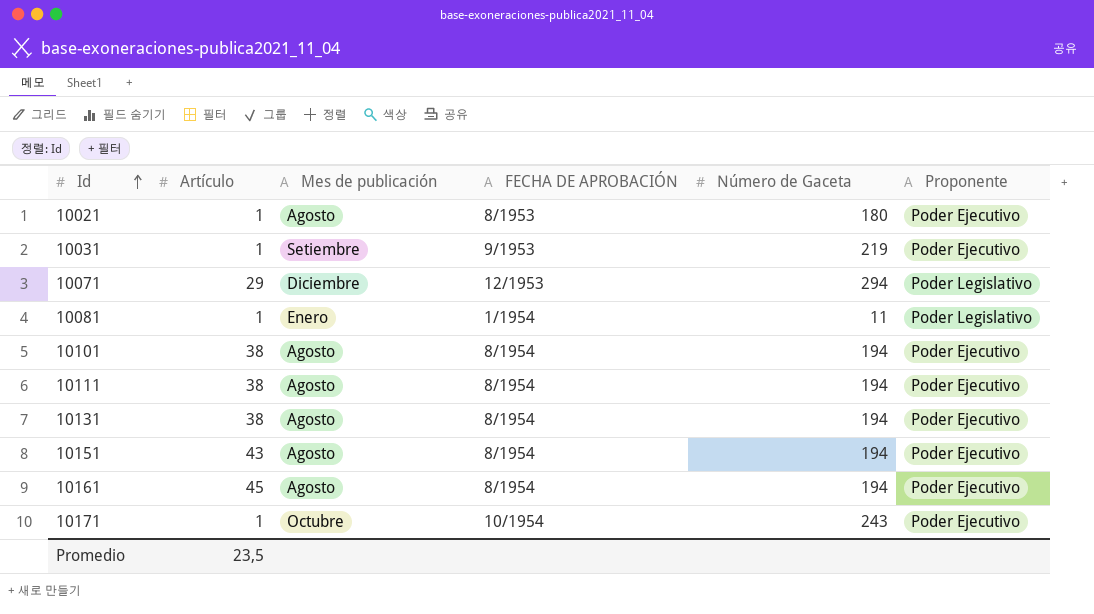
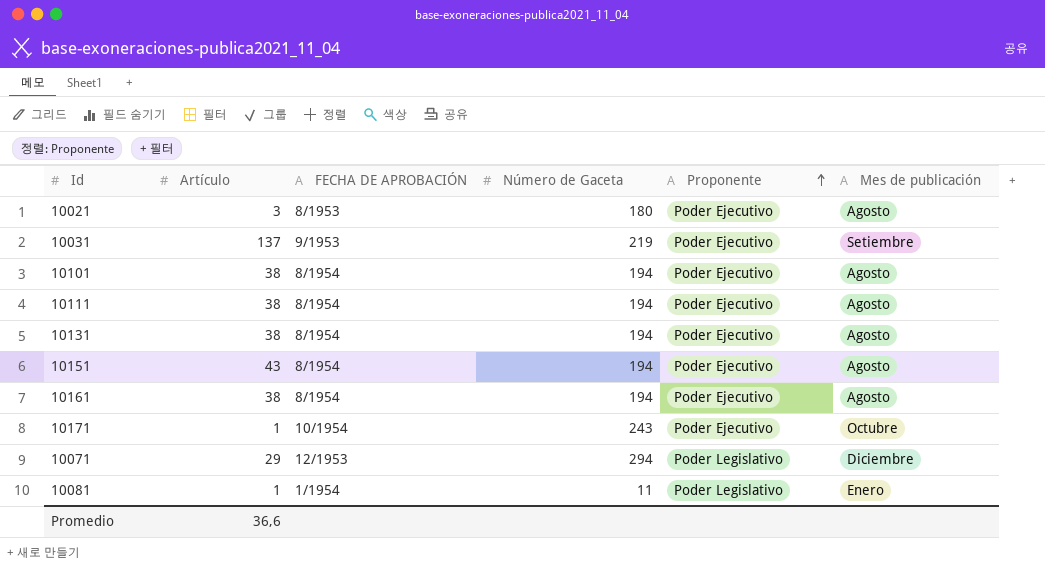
row order: Id ascending -> Proponente ascending
column Mes de publicación | position: 3 -> 6
10021 | Artículo: 1 -> 3
10031 | Artículo: 1 -> 137
10161 | Artículo: 45 -> 38
Promedio | Artículo: 23,5 -> 36,6

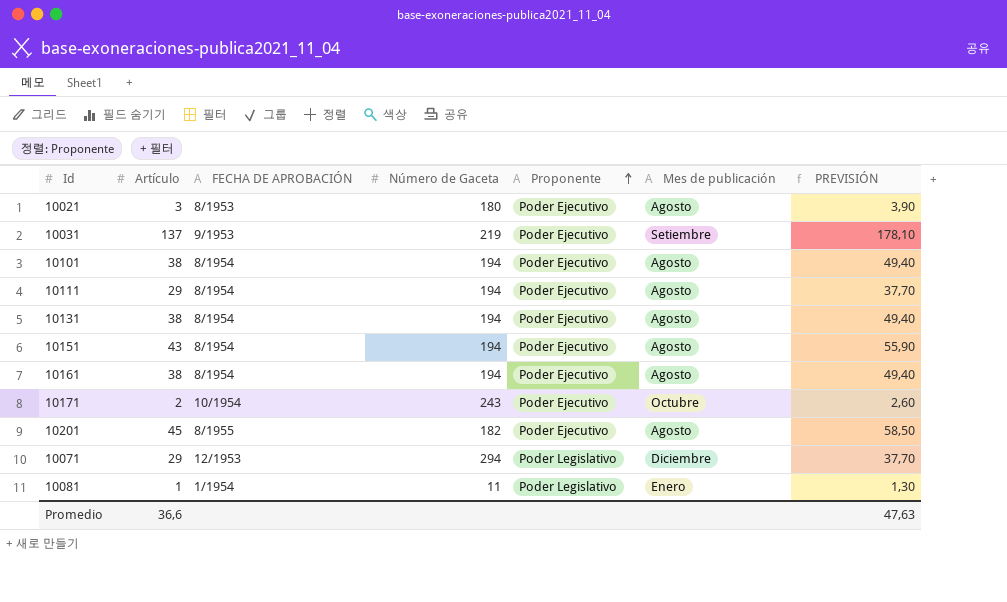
column PREVISIÓN | formula: none -> [Artículo] * 1,3
10111 | Artículo: 38 -> 29
10171 | Artículo: 1 -> 2
row 10201: none -> 45 | 8/1955 | 182 | Poder Ejecutivo | Agosto | 58,50

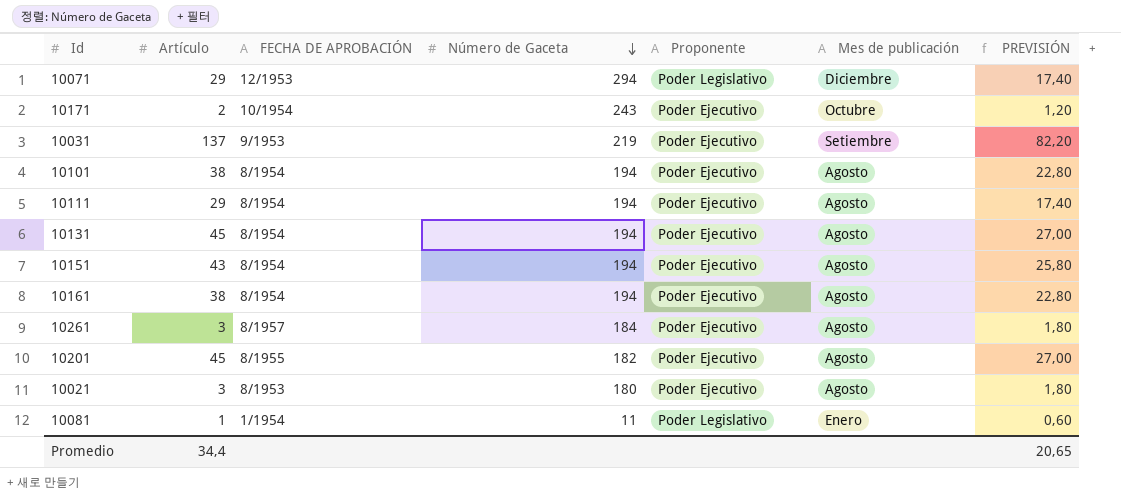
row order: Proponente ascending -> Número de Gaceta descending
column PREVISIÓN | formula: [Artículo] * 1,3 -> [Artículo] * 0,6
10131 | Artículo: 38 -> 45
row 10261: none -> 3 | 8/1957 | 184 | Poder Ejecutivo | Agosto | 1,80
Promedio | Artículo: 36,6 -> 34,4
Promedio | PREVISIÓN: 47,63 -> 20,65

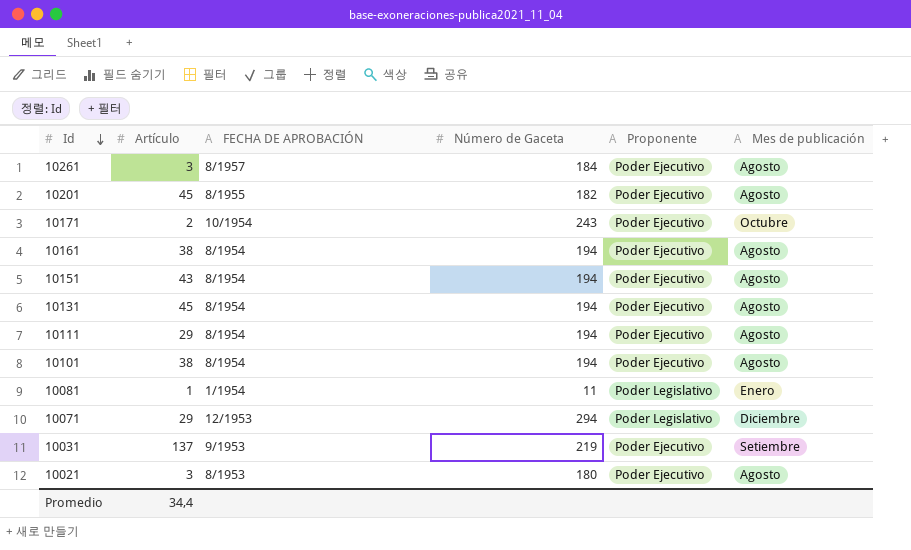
row order: Número de Gaceta descending -> Id descending
column PREVISIÓN | formula: [Artículo] * 0,6 -> none

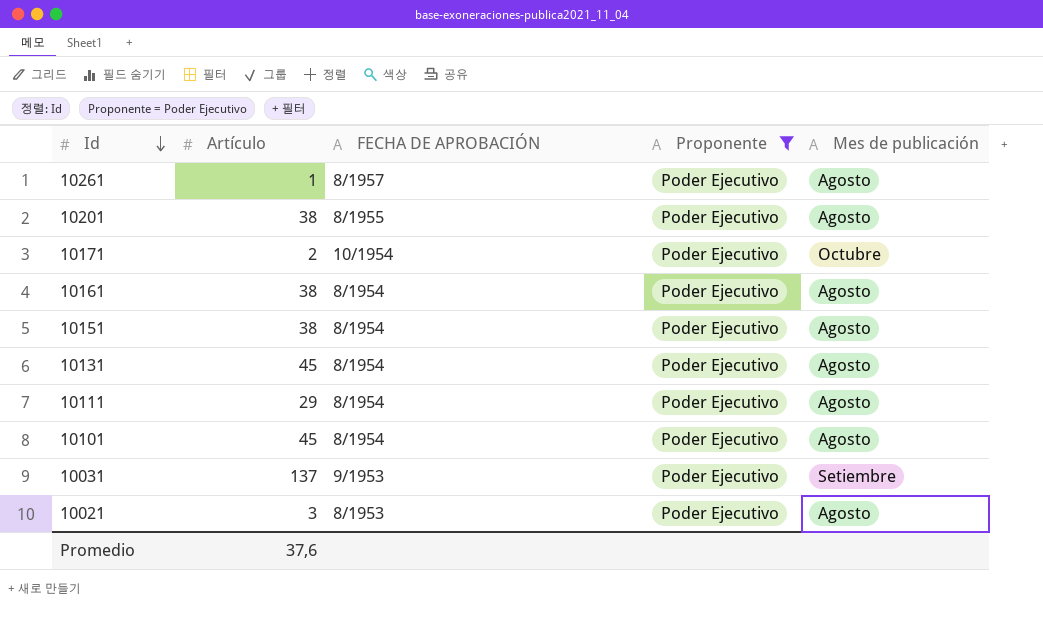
filter: none -> Proponente = Poder Ejecutivo
column Número de Gaceta | position: 4 -> none
10261 | Artículo: 3 -> 1
10201 | Artículo: 45 -> 38
10151 | Artículo: 43 -> 38
10101 | Artículo: 38 -> 45
Promedio | Artículo: 34,4 -> 37,6

